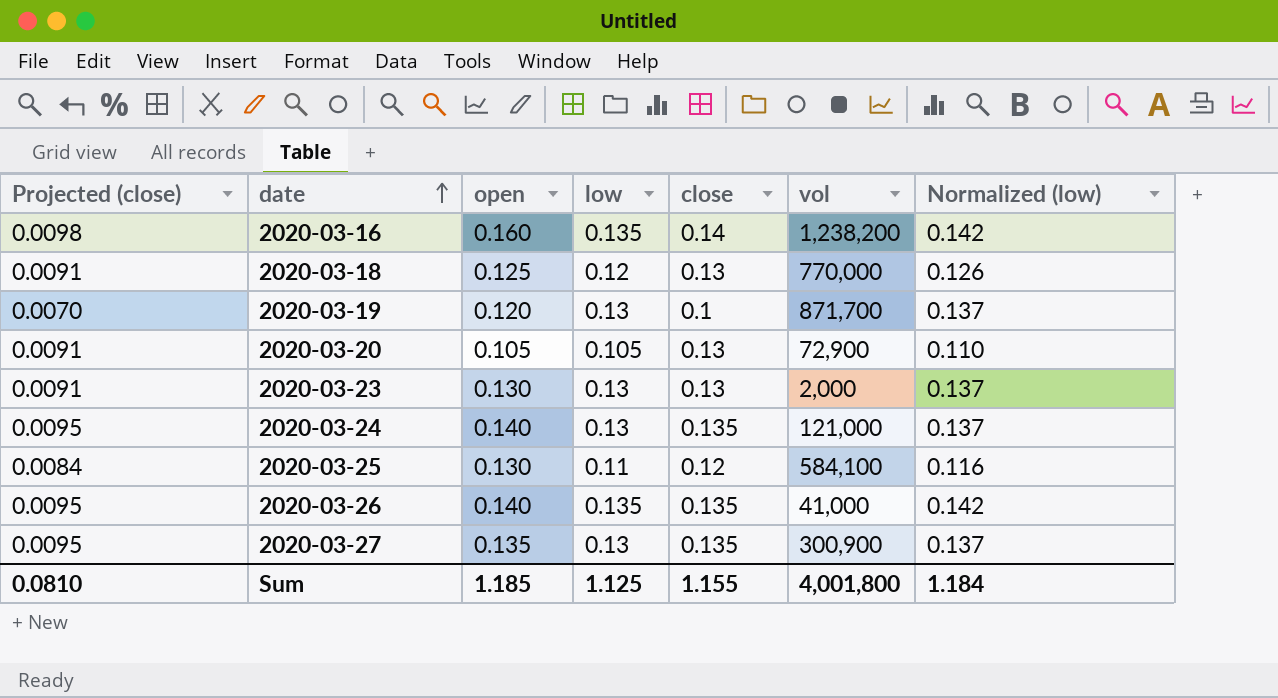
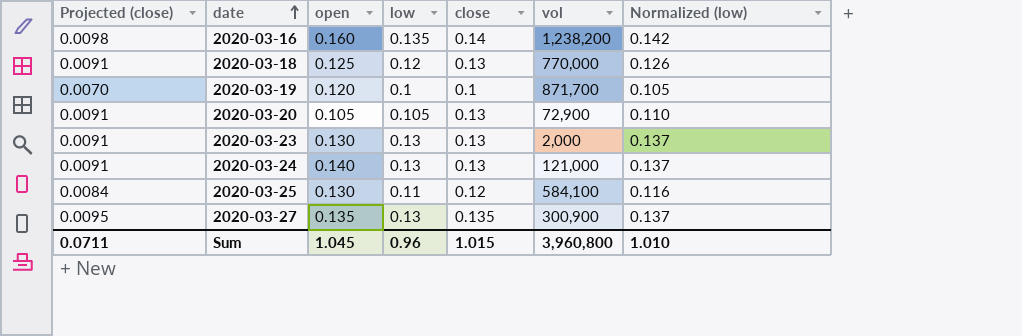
row 2020-03-26: 0.0095 | 0.140 | 0.135 | 0.135 | 41,000 | 0.142 -> none
2020-03-19 | low: 0.13 -> 0.1
2020-03-19 | Normalized (low): 0.137 -> 0.105
2020-03-24 | Projected (close): 0.0095 -> 0.0091
2020-03-24 | close: 0.135 -> 0.13
Sum | Projected (close): 0.0810 -> 0.0711
Sum | open: 1.185 -> 1.045
Sum | low: 1.125 -> 0.96
Sum | close: 1.155 -> 1.015
Sum | vol: 4,001,800 -> 3,960,800
Sum | Normalized (low): 1.184 -> 1.010

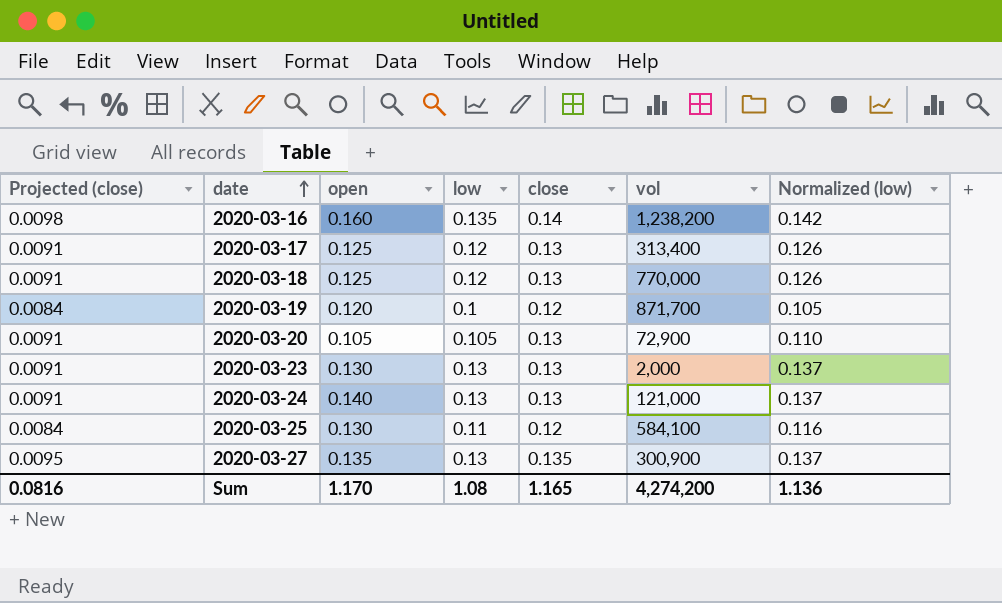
row 2020-03-17: none -> 0.0091 | 0.125 | 0.12 | 0.13 | 313,400 | 0.126
2020-03-19 | Projected (close): 0.0070 -> 0.0084
2020-03-19 | close: 0.1 -> 0.12
Sum | Projected (close): 0.0711 -> 0.0816
Sum | open: 1.045 -> 1.170
Sum | low: 0.96 -> 1.08
Sum | close: 1.015 -> 1.165
Sum | vol: 3,960,800 -> 4,274,200
Sum | Normalized (low): 1.010 -> 1.136

